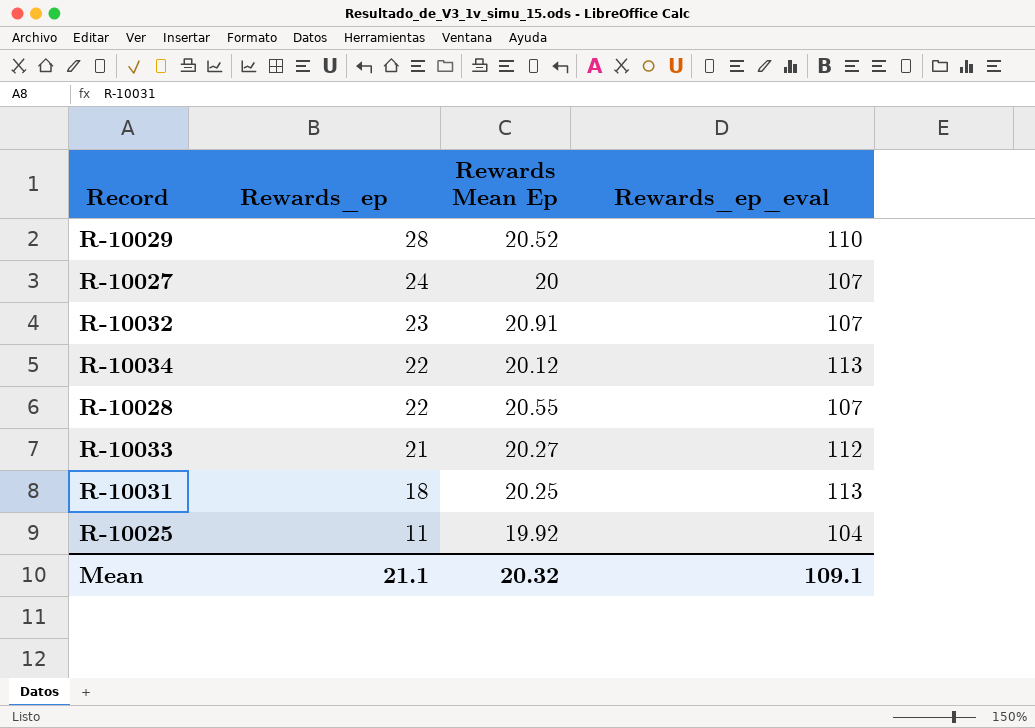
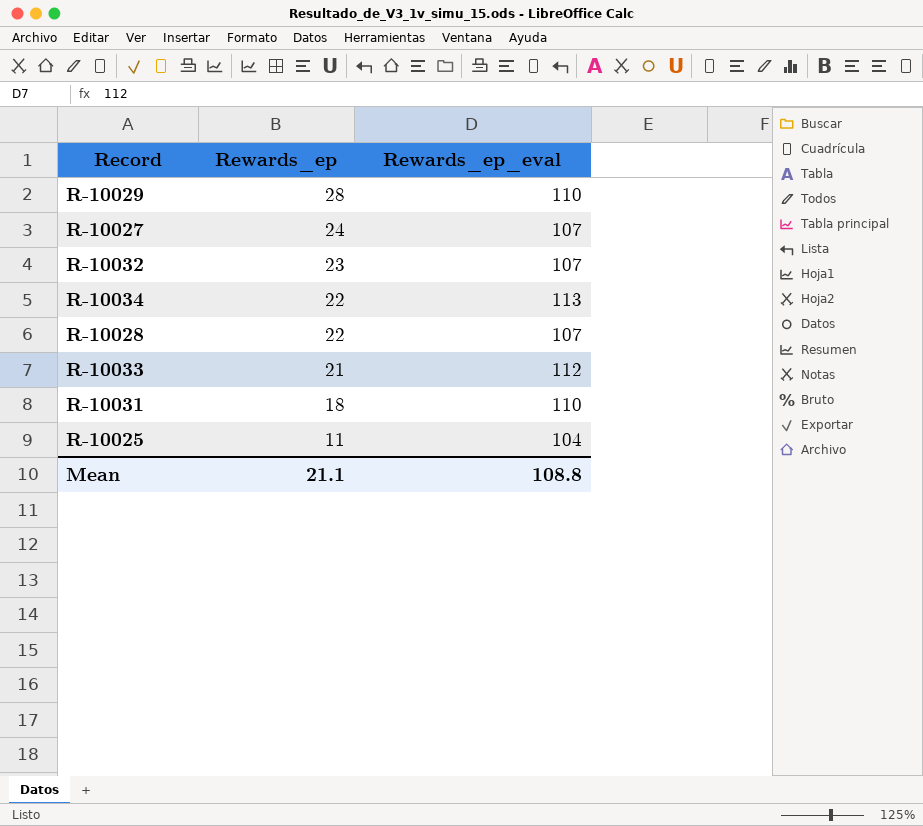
column Rewards Mean Ep | position: 3 -> none
R-10031 | Rewards_ep_eval: 113 -> 110
Mean | Rewards_ep_eval: 109.1 -> 108.8

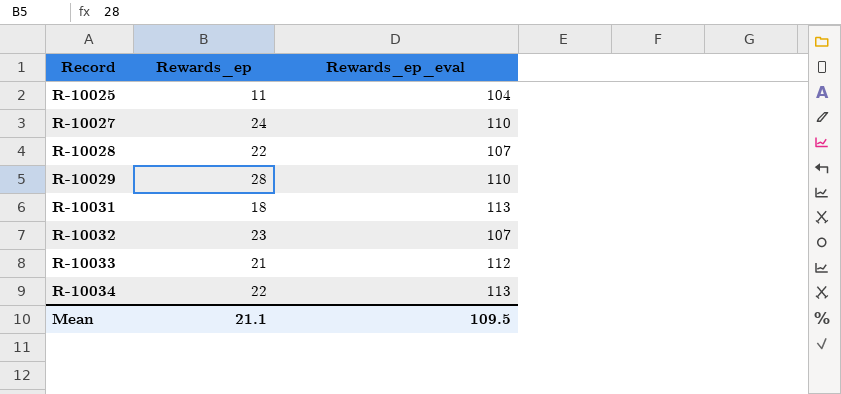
row order: Rewards_ep descending -> Record ascending
R-10027 | Rewards_ep_eval: 107 -> 110
R-10031 | Rewards_ep_eval: 110 -> 113
Mean | Rewards_ep_eval: 108.8 -> 109.5

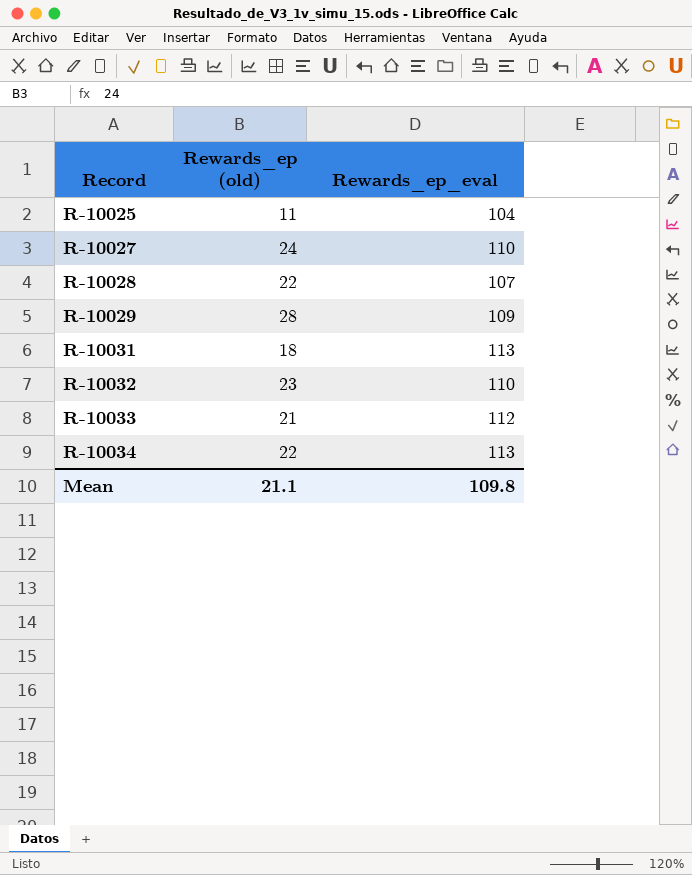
column name: Rewards_ep -> Rewards_ep (old)
R-10029 | Rewards_ep_eval: 110 -> 109
R-10032 | Rewards_ep_eval: 107 -> 110
Mean | Rewards_ep_eval: 109.5 -> 109.8

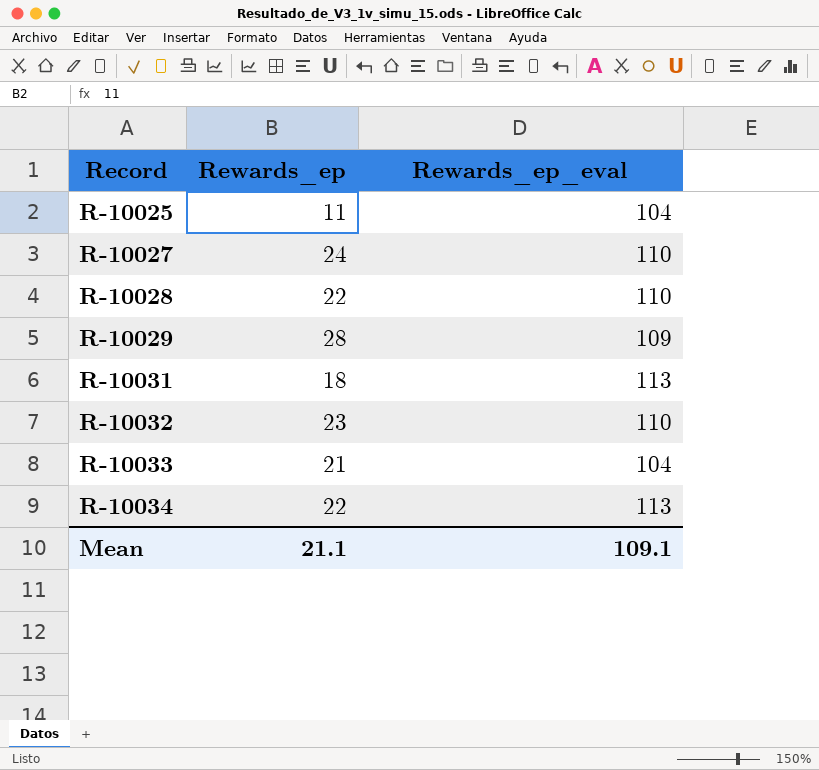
column name: Rewards_ep (old) -> Rewards_ep
R-10028 | Rewards_ep_eval: 107 -> 110
R-10033 | Rewards_ep_eval: 112 -> 104
Mean | Rewards_ep_eval: 109.8 -> 109.1

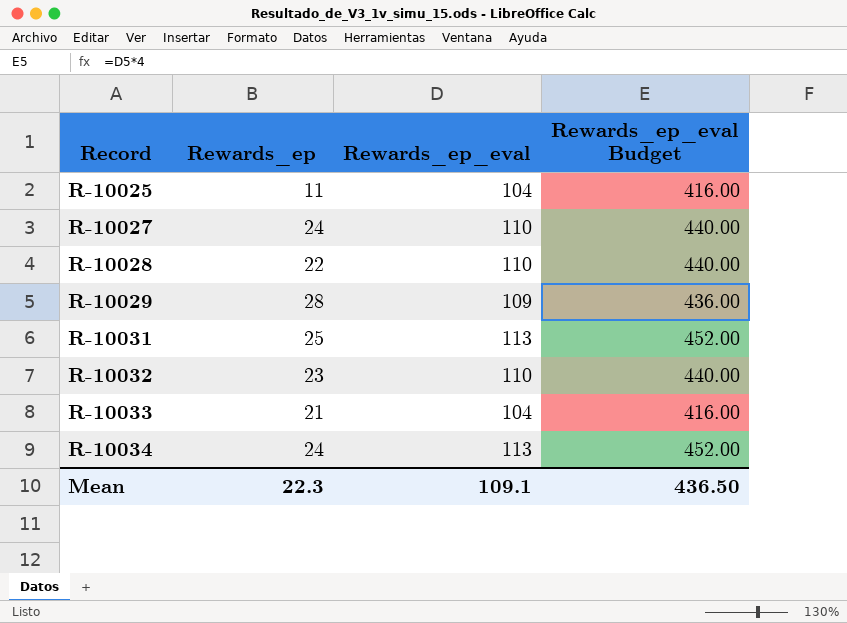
column Rewards_ep_eval Budget | formula: none -> [Rewards_ep_eval] * 4
R-10031 | Rewards_ep: 18 -> 25
R-10034 | Rewards_ep: 22 -> 24
Mean | Rewards_ep: 21.1 -> 22.3

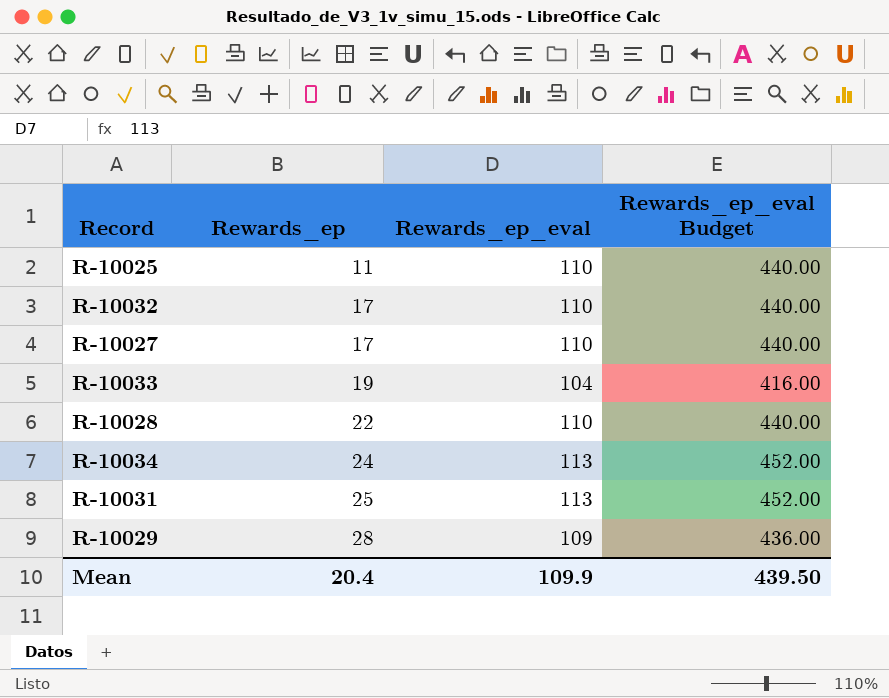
row order: Record ascending -> Rewards_ep ascending
R-10025 | Rewards_ep_eval: 104 -> 110
R-10025 | Rewards_ep_eval Budget: 416.00 -> 440.00
R-10032 | Rewards_ep: 23 -> 17
R-10027 | Rewards_ep: 24 -> 17
R-10033 | Rewards_ep: 21 -> 19
Mean | Rewards_ep: 22.3 -> 20.4
Mean | Rewards_ep_eval: 109.1 -> 109.9
Mean | Rewards_ep_eval Budget: 436.50 -> 439.50

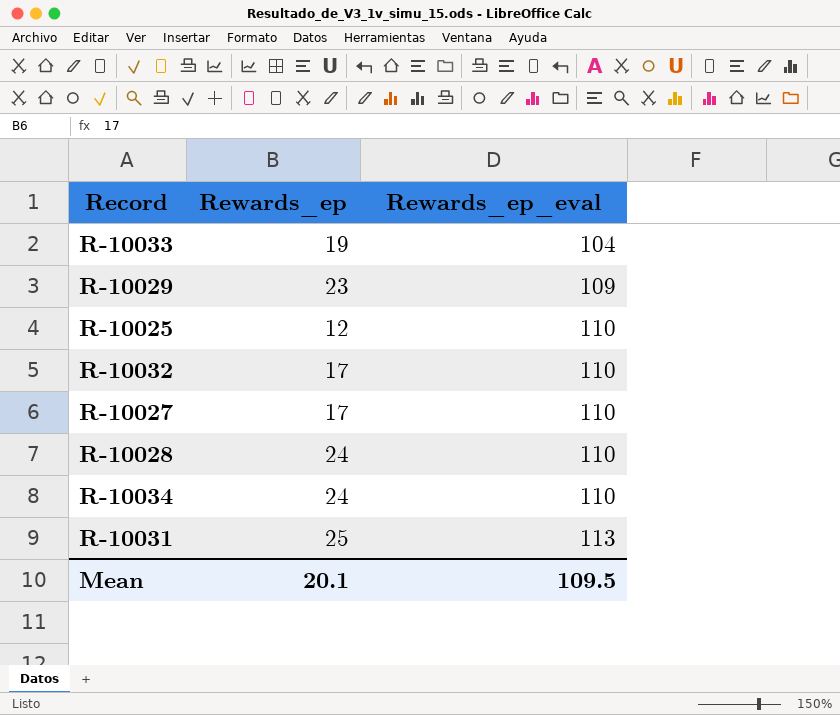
row order: Rewards_ep ascending -> Rewards_ep_eval ascending
column Rewards_ep_eval Budget | formula: [Rewards_ep_eval] * 4 -> none
R-10029 | Rewards_ep: 28 -> 23
R-10025 | Rewards_ep: 11 -> 12
R-10028 | Rewards_ep: 22 -> 24
R-10034 | Rewards_ep_eval: 113 -> 110
Mean | Rewards_ep: 20.4 -> 20.1
Mean | Rewards_ep_eval: 109.9 -> 109.5

